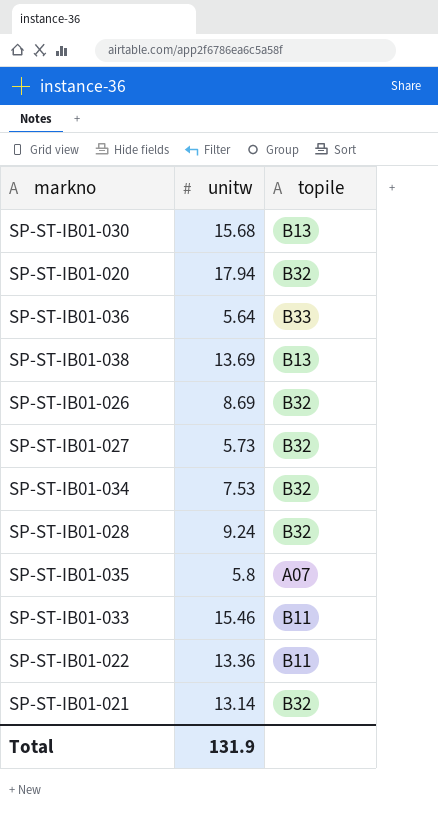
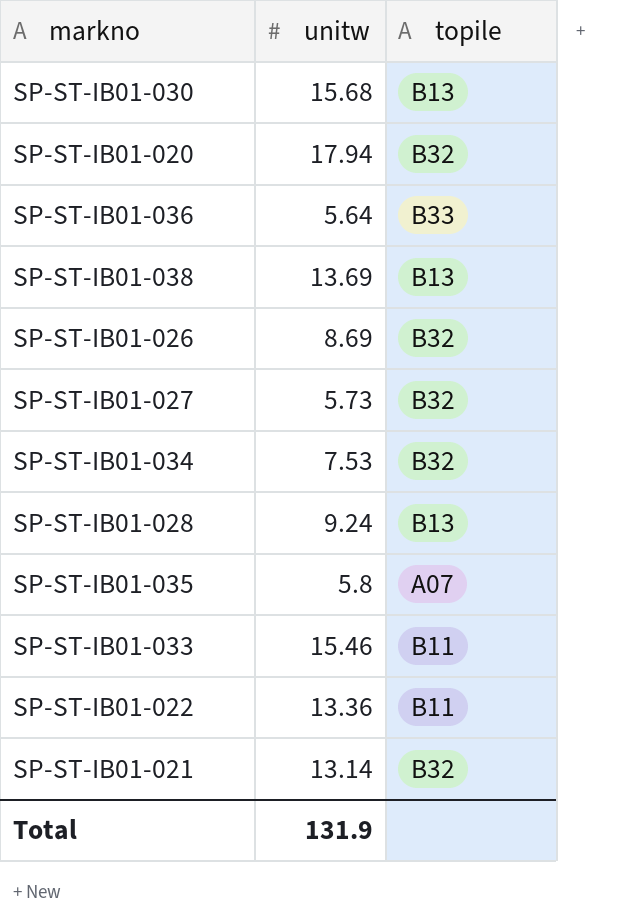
SP-ST-IB01-028 | topile: B32 -> B13

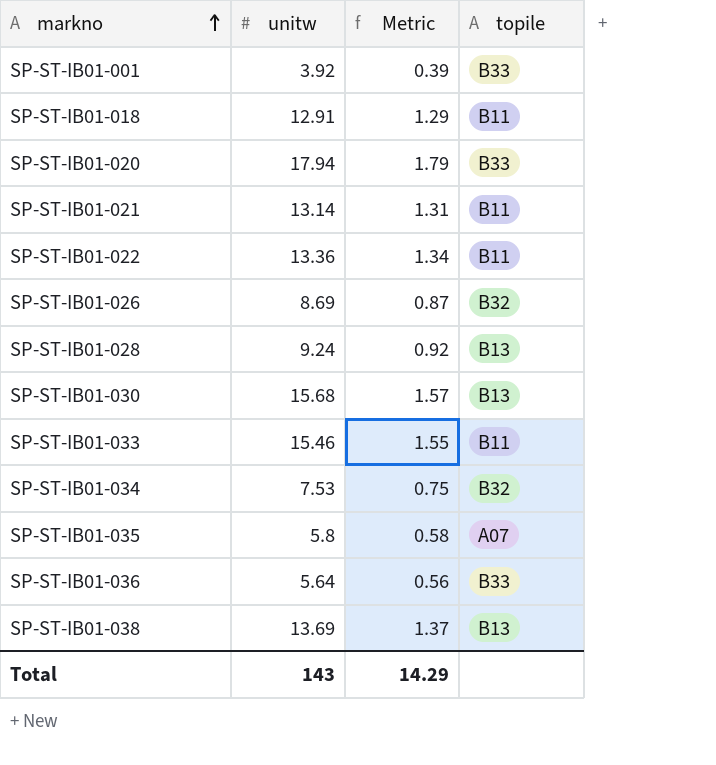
row order: none -> markno ascending
column Metric | formula: none -> [unitw] * 0.1
row SP-ST-IB01-027: 5.73 | B32 -> none
row SP-ST-IB01-001: none -> 3.92 | 0.39 | B33
row SP-ST-IB01-018: none -> 12.91 | 1.29 | B11
SP-ST-IB01-020 | topile: B32 -> B33
SP-ST-IB01-021 | topile: B32 -> B11
Total | unitw: 131.9 -> 143

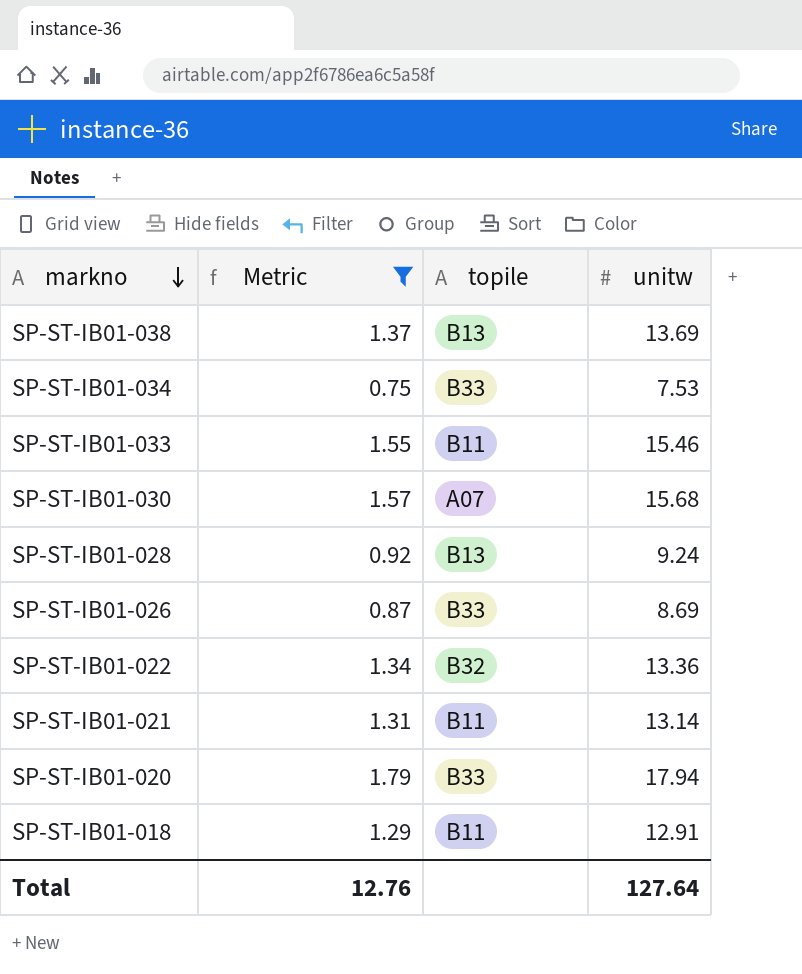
filter: none -> Metric >= 0.75
row order: markno ascending -> markno descending
column unitw | position: 2 -> 4
SP-ST-IB01-034 | topile: B32 -> B33
SP-ST-IB01-030 | topile: B13 -> A07
SP-ST-IB01-026 | topile: B32 -> B33
SP-ST-IB01-022 | topile: B11 -> B32
Total | Metric: 14.29 -> 12.76
Total | unitw: 143 -> 127.64

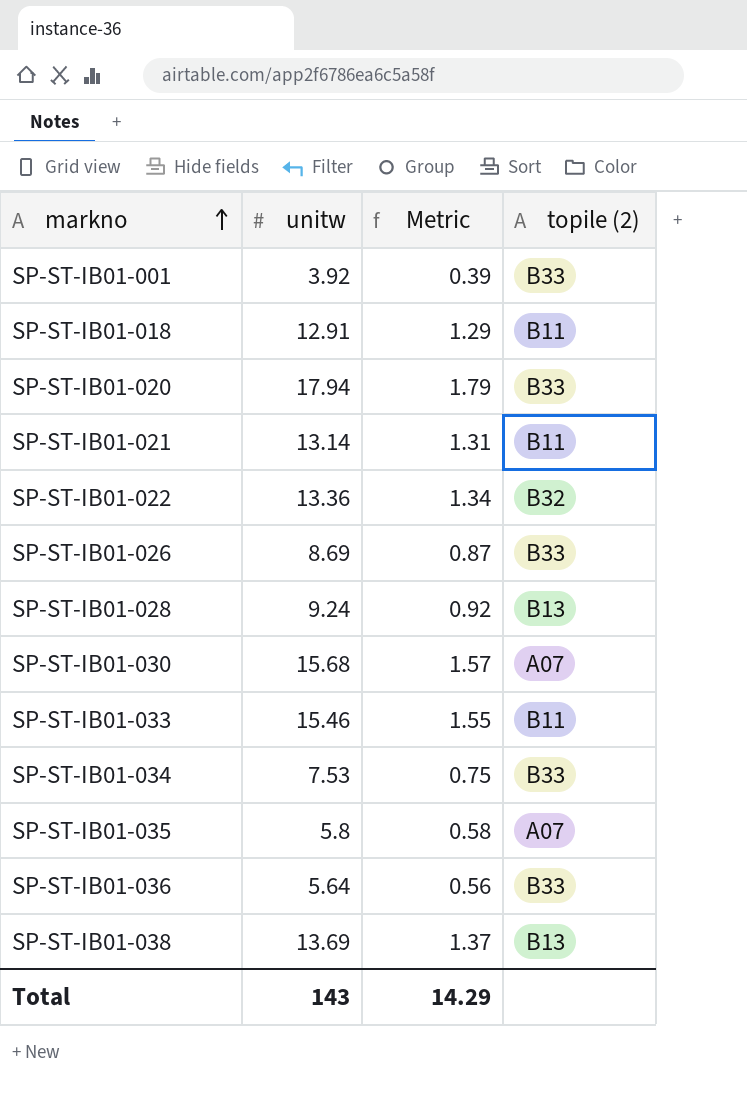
filter: Metric >= 0.75 -> none
row order: markno descending -> markno ascending
column unitw | position: 4 -> 2
column name: topile -> topile (2)
Total | unitw: 127.64 -> 143
Total | Metric: 12.76 -> 14.29

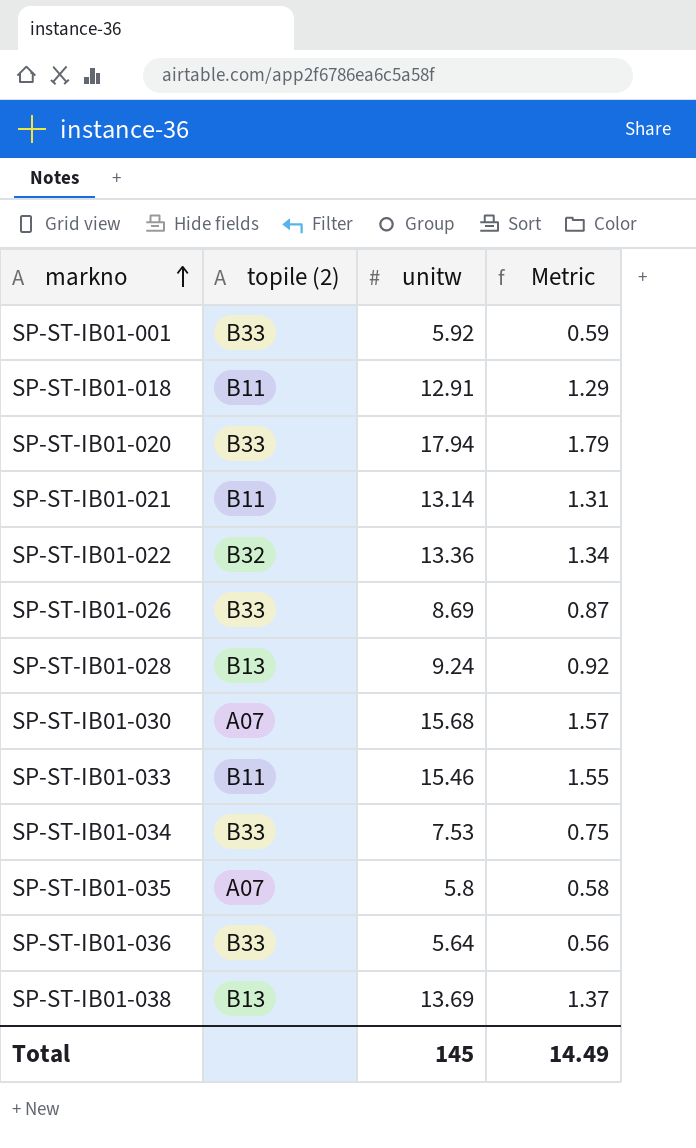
column topile (2) | position: 4 -> 2
SP-ST-IB01-001 | unitw: 3.92 -> 5.92
SP-ST-IB01-001 | Metric: 0.39 -> 0.59
Total | unitw: 143 -> 145
Total | Metric: 14.29 -> 14.49

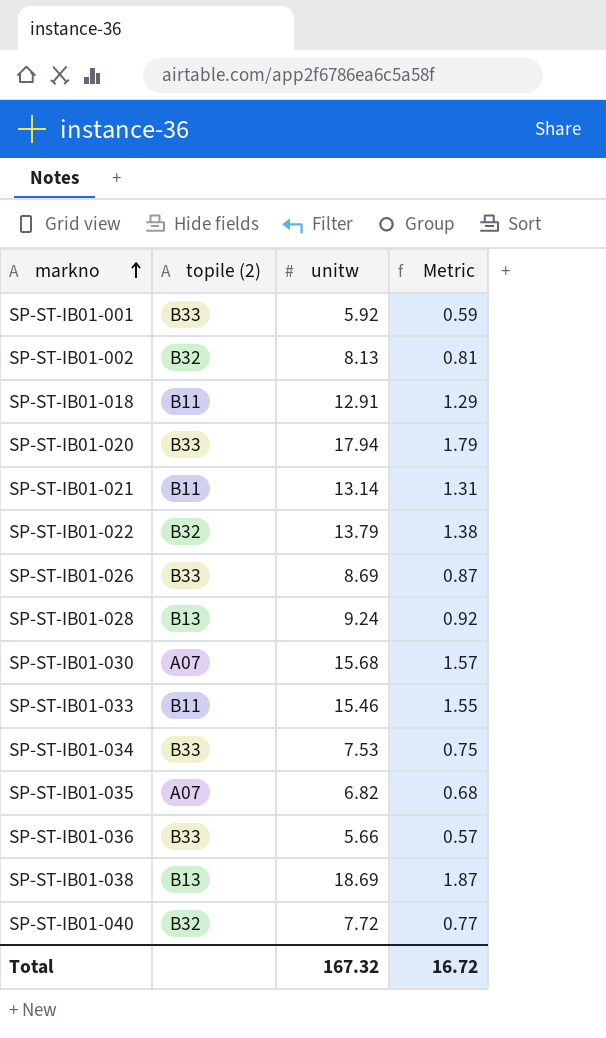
row SP-ST-IB01-002: none -> B32 | 8.13 | 0.81
SP-ST-IB01-022 | unitw: 13.36 -> 13.79
SP-ST-IB01-022 | Metric: 1.34 -> 1.38
SP-ST-IB01-035 | unitw: 5.8 -> 6.82
SP-ST-IB01-035 | Metric: 0.58 -> 0.68
SP-ST-IB01-036 | unitw: 5.64 -> 5.66
SP-ST-IB01-036 | Metric: 0.56 -> 0.57
SP-ST-IB01-038 | unitw: 13.69 -> 18.69
SP-ST-IB01-038 | Metric: 1.37 -> 1.87
row SP-ST-IB01-040: none -> B32 | 7.72 | 0.77
Total | unitw: 145 -> 167.32
Total | Metric: 14.49 -> 16.72

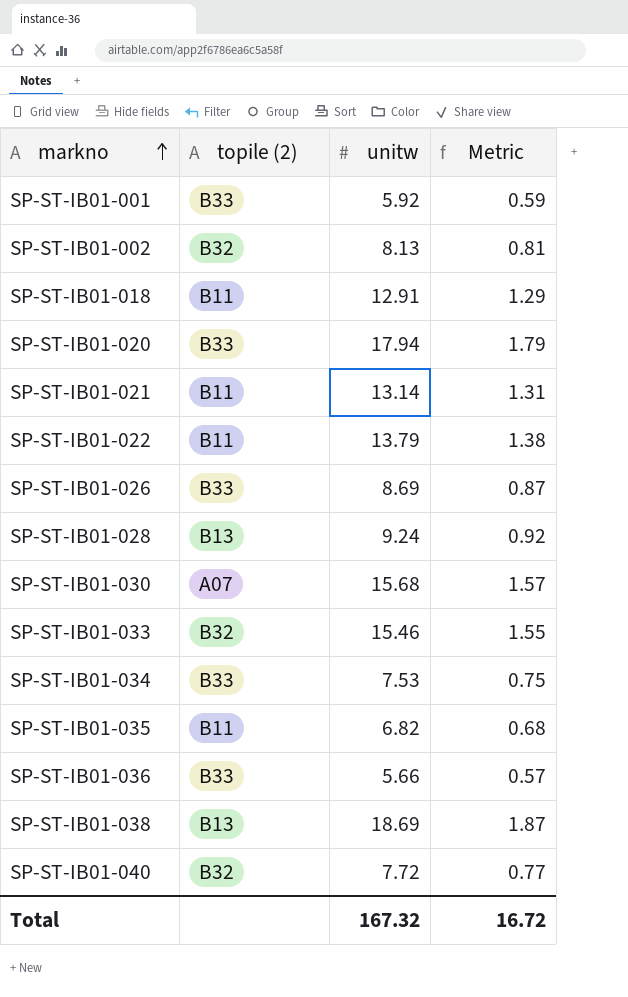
SP-ST-IB01-022 | topile (2): B32 -> B11
SP-ST-IB01-033 | topile (2): B11 -> B32
SP-ST-IB01-035 | topile (2): A07 -> B11

